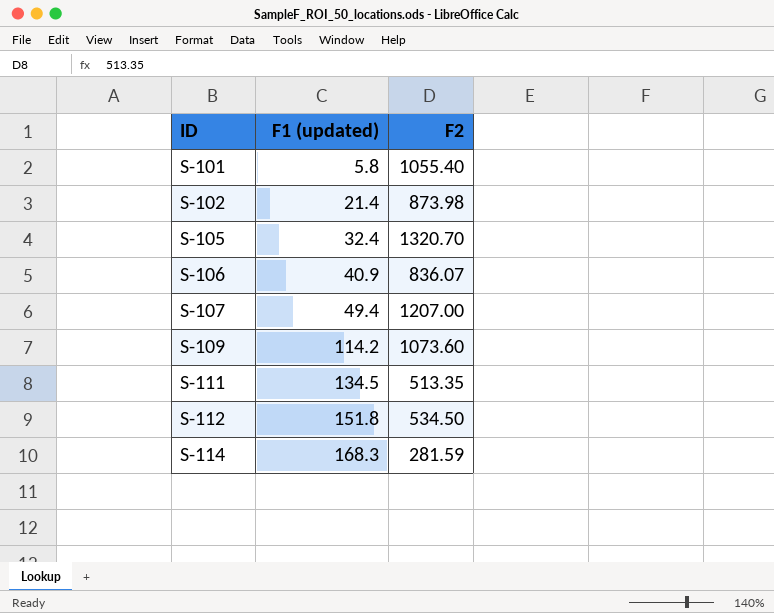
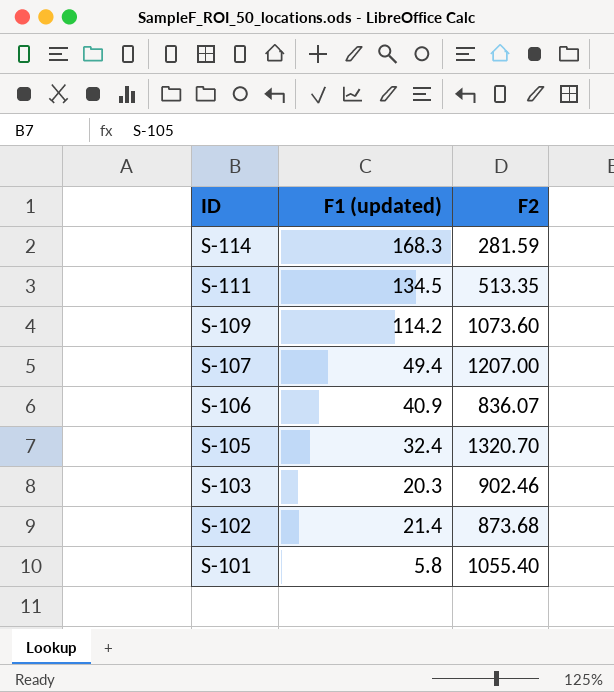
row order: ID ascending -> ID descending
row S-112: 151.8 | 534.50 -> none
row S-103: none -> 20.3 | 902.46
S-102 | F2: 873.98 -> 873.68

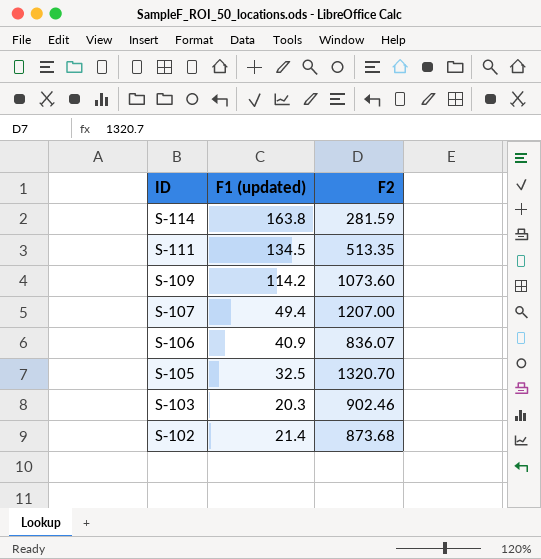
row S-101: 5.8 | 1055.40 -> none
S-114 | F1 (updated): 168.3 -> 163.8
S-105 | F1 (updated): 32.4 -> 32.5

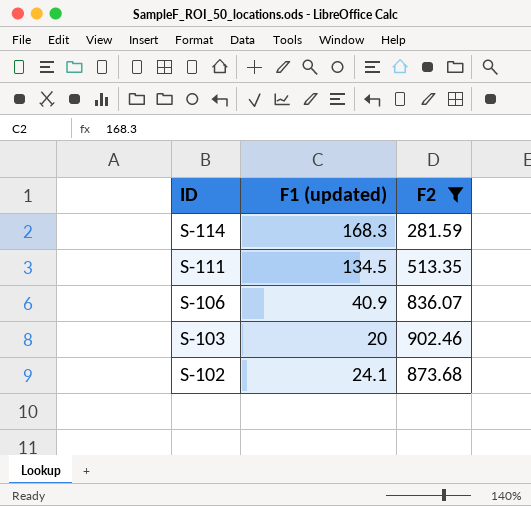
filter: none -> F2 <= 902.46
S-114 | F1 (updated): 163.8 -> 168.3
S-103 | F1 (updated): 20.3 -> 20
S-102 | F1 (updated): 21.4 -> 24.1

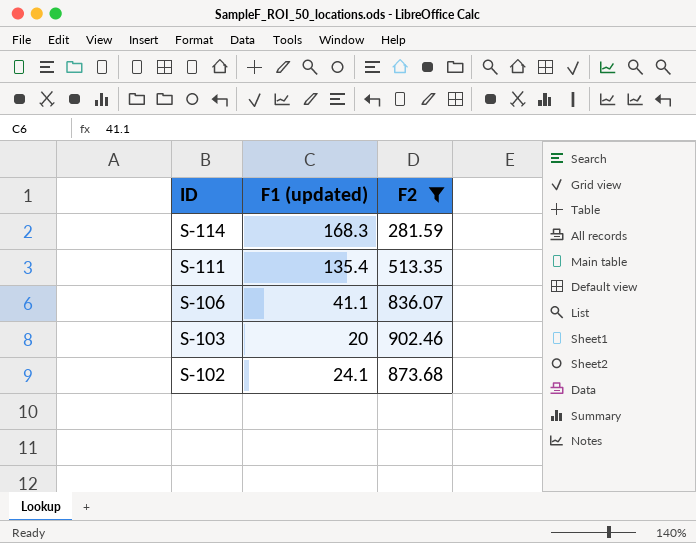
S-111 | F1 (updated): 134.5 -> 135.4
S-106 | F1 (updated): 40.9 -> 41.1

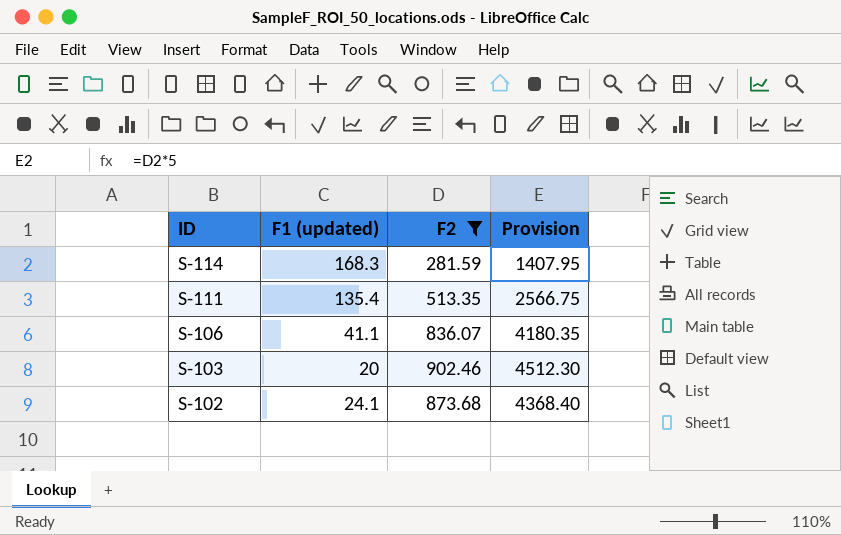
column Provision | formula: none -> [F2] * 5

